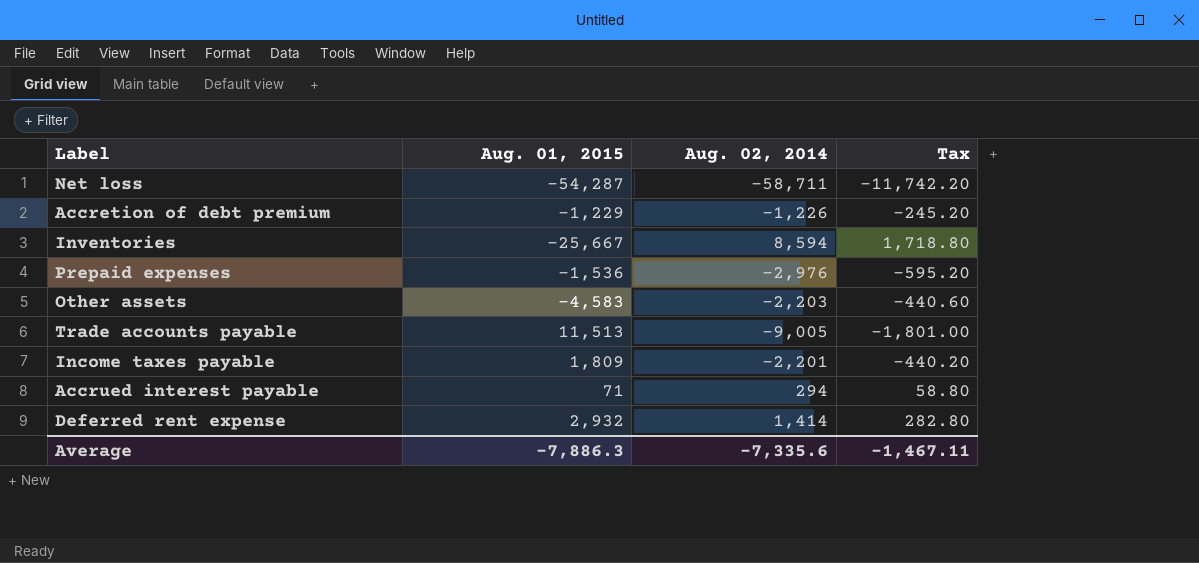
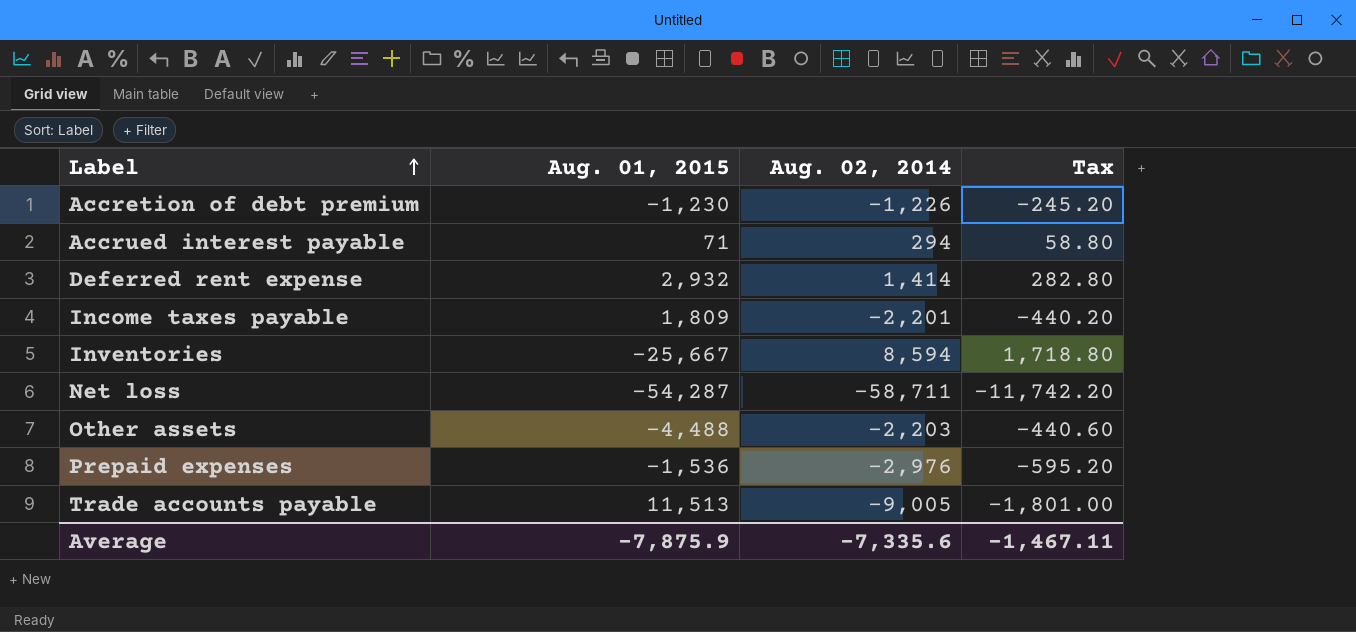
row order: none -> Label ascending
Accretion of debt premium | Aug. 01, 2015: -1,229 -> -1,230
Other assets | Aug. 01, 2015: -4,583 -> -4,488
Average | Aug. 01, 2015: -7,886.3 -> -7,875.9

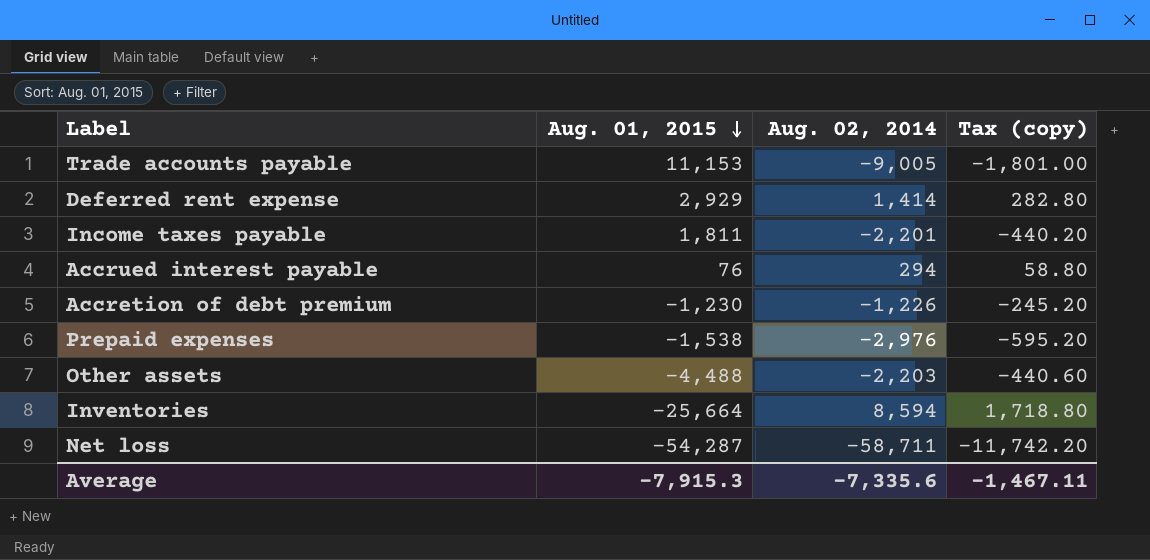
row order: Label ascending -> Aug. 01, 2015 descending
column name: Tax -> Tax (copy)
Trade accounts payable | Aug. 01, 2015: 11,513 -> 11,153
Deferred rent expense | Aug. 01, 2015: 2,932 -> 2,929
Income taxes payable | Aug. 01, 2015: 1,809 -> 1,811
Accrued interest payable | Aug. 01, 2015: 71 -> 76
Prepaid expenses | Aug. 01, 2015: -1,536 -> -1,538
Inventories | Aug. 01, 2015: -25,667 -> -25,664
Average | Aug. 01, 2015: -7,875.9 -> -7,915.3

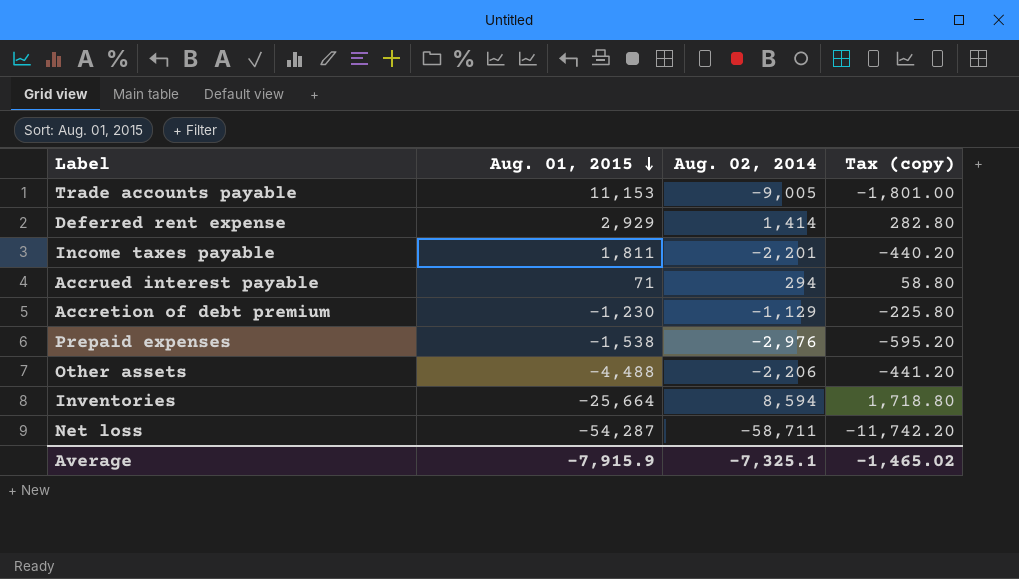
Accrued interest payable | Aug. 01, 2015: 76 -> 71
Accretion of debt premium | Aug. 02, 2014: -1,226 -> -1,129
Accretion of debt premium | Tax (copy): -245.20 -> -225.80
Other assets | Aug. 02, 2014: -2,203 -> -2,206
Other assets | Tax (copy): -440.60 -> -441.20
Average | Aug. 01, 2015: -7,915.3 -> -7,915.9
Average | Aug. 02, 2014: -7,335.6 -> -7,325.1
Average | Tax (copy): -1,467.11 -> -1,465.02

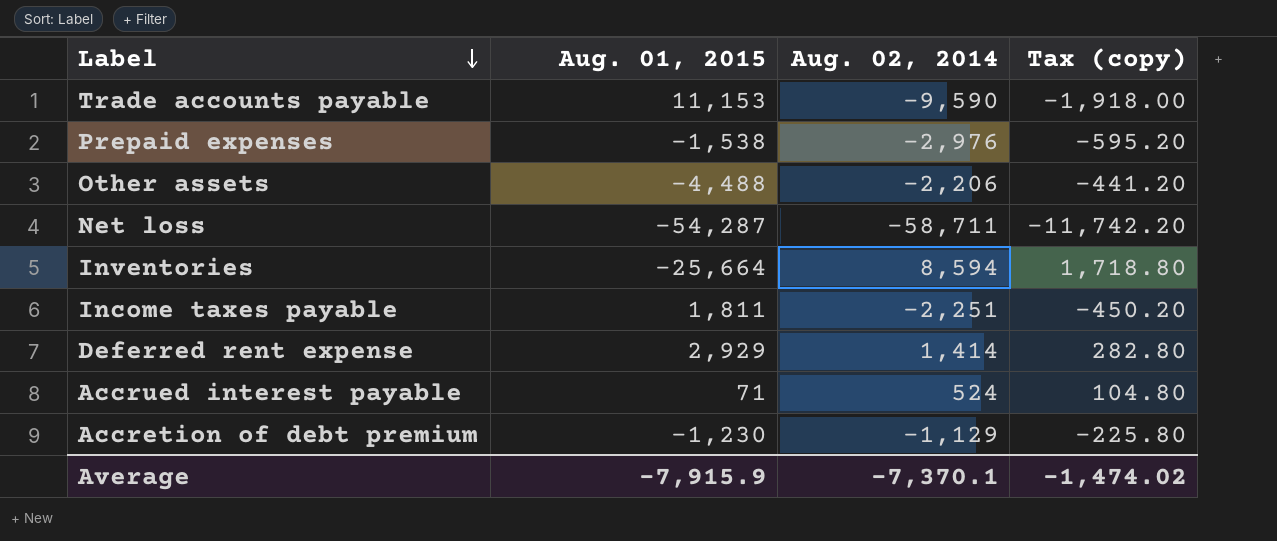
row order: Aug. 01, 2015 descending -> Label descending
Trade accounts payable | Aug. 02, 2014: -9,005 -> -9,590
Trade accounts payable | Tax (copy): -1,801.00 -> -1,918.00
Income taxes payable | Aug. 02, 2014: -2,201 -> -2,251
Income taxes payable | Tax (copy): -440.20 -> -450.20
Accrued interest payable | Aug. 02, 2014: 294 -> 524
Accrued interest payable | Tax (copy): 58.80 -> 104.80
Average | Aug. 02, 2014: -7,325.1 -> -7,370.1
Average | Tax (copy): -1,465.02 -> -1,474.02

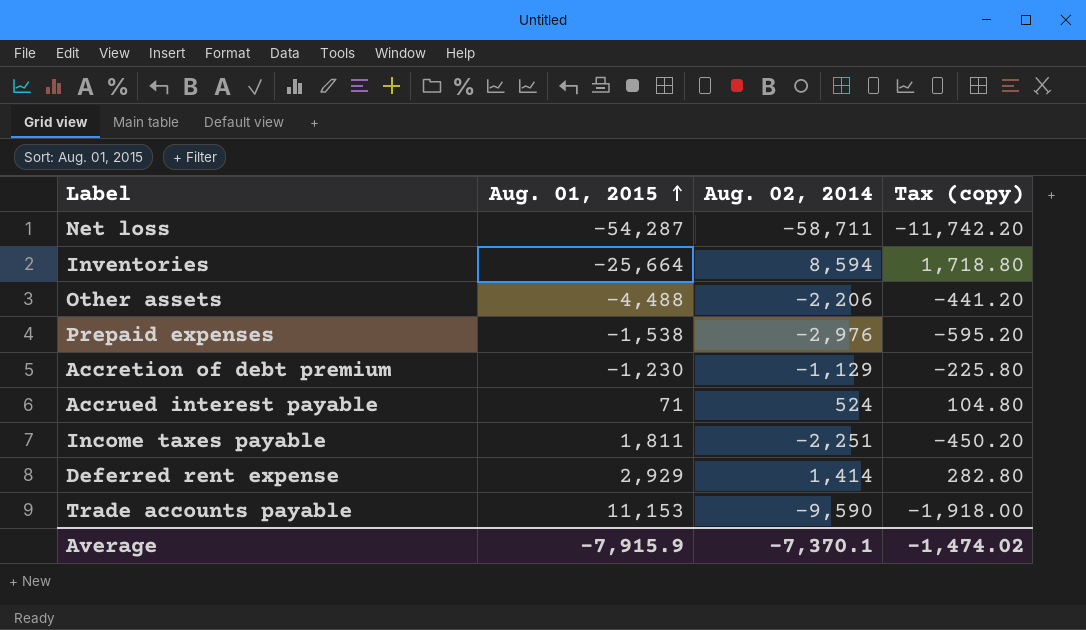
row order: Label descending -> Aug. 01, 2015 ascending

